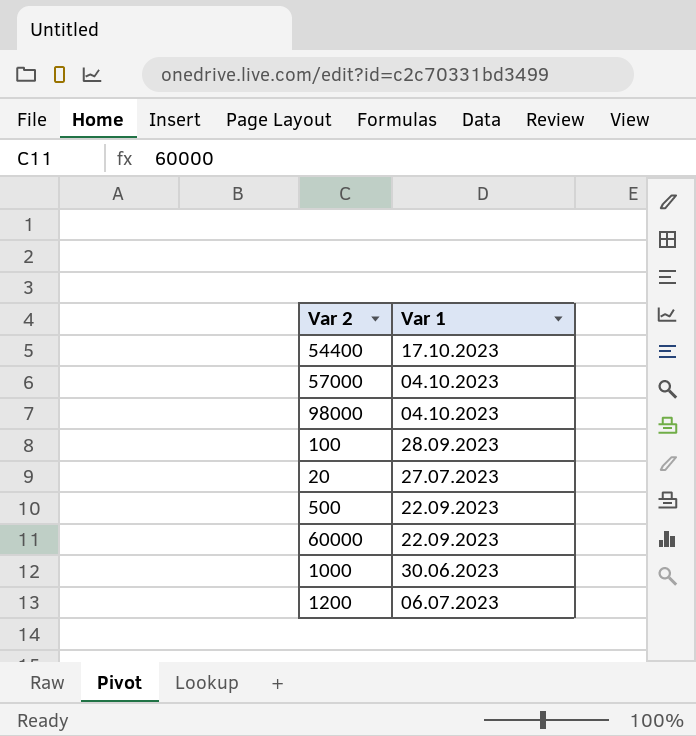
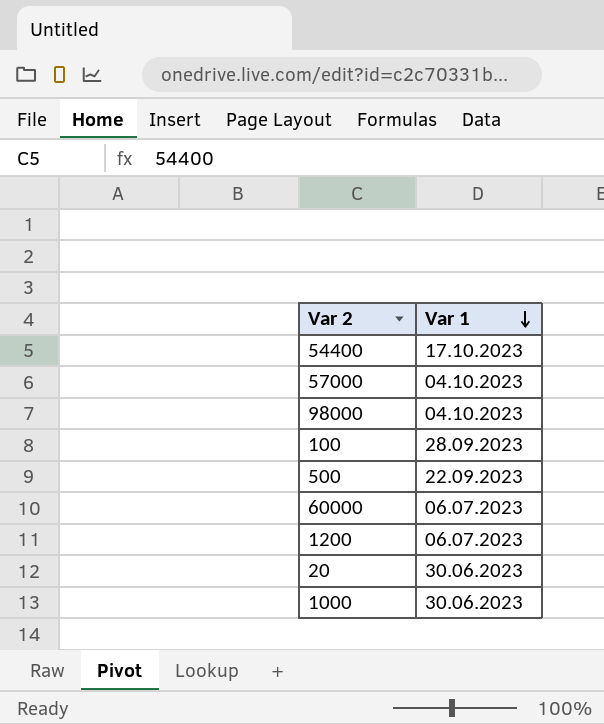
row order: none -> Var 1 descending
60000 | Var 1: 22.09.2023 -> 06.07.2023
20 | Var 1: 27.07.2023 -> 30.06.2023

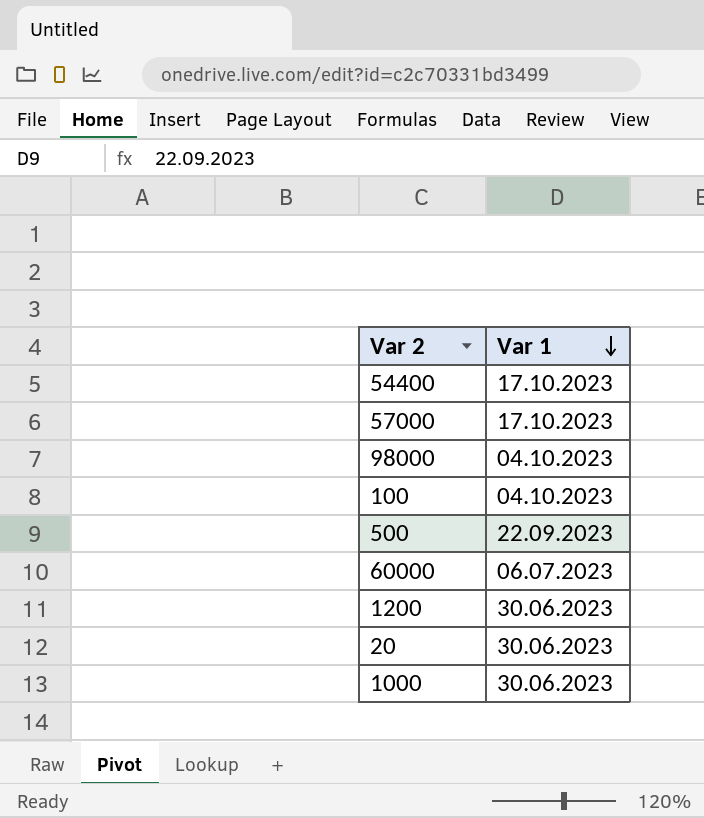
57000 | Var 1: 04.10.2023 -> 17.10.2023
100 | Var 1: 28.09.2023 -> 04.10.2023
1200 | Var 1: 06.07.2023 -> 30.06.2023

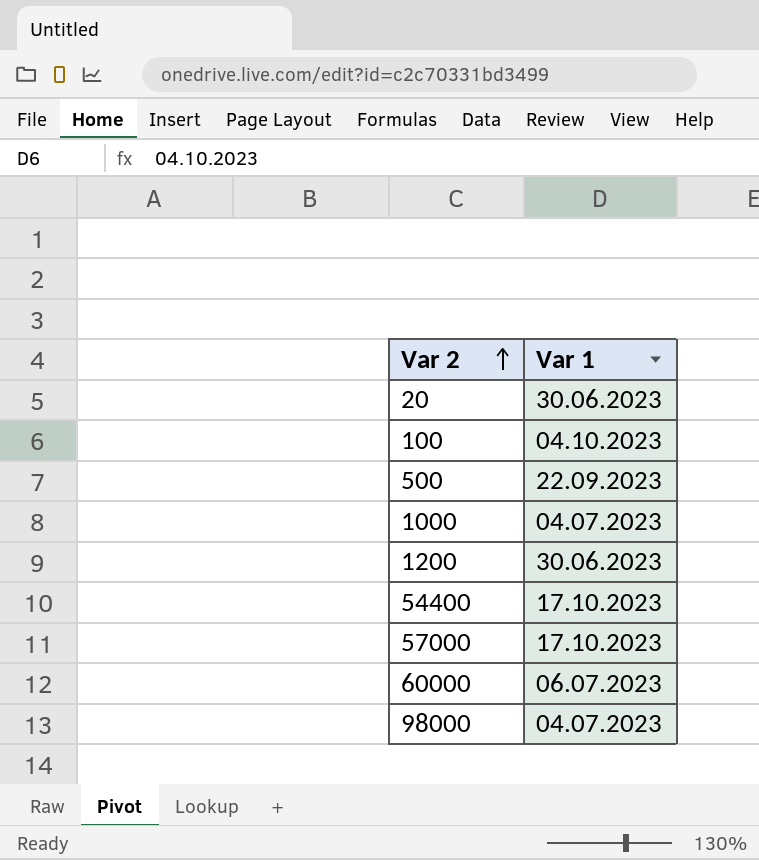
row order: Var 1 descending -> Var 2 ascending
1000 | Var 1: 30.06.2023 -> 04.07.2023
98000 | Var 1: 04.10.2023 -> 04.07.2023

